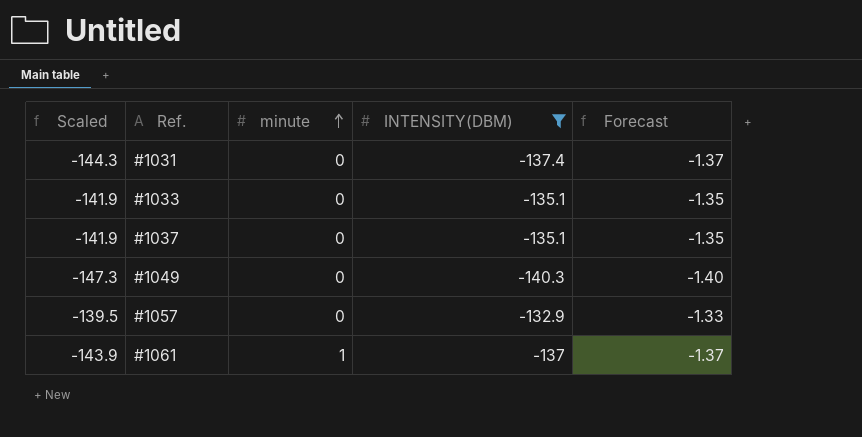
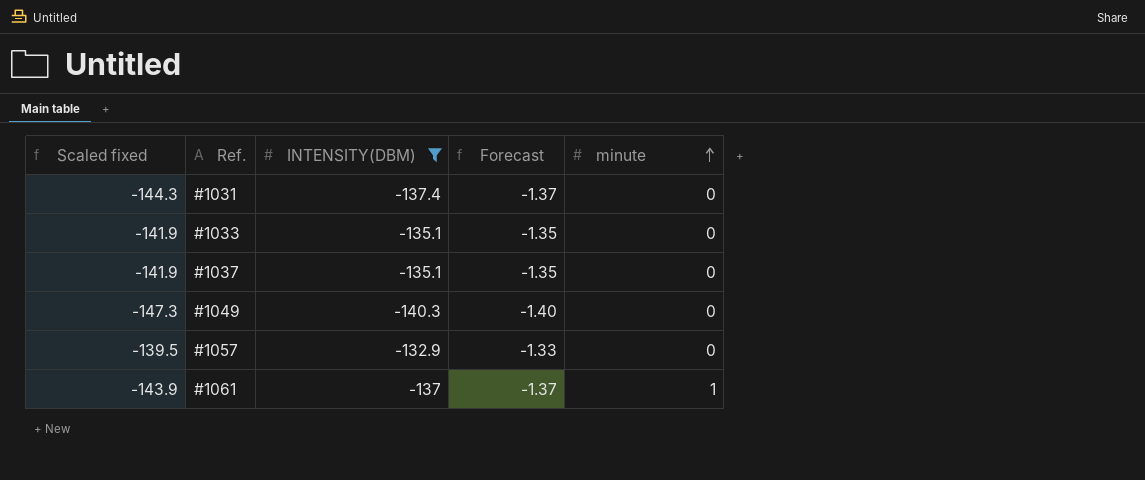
column name: Scaled -> Scaled fixed
column minute | position: 3 -> 5

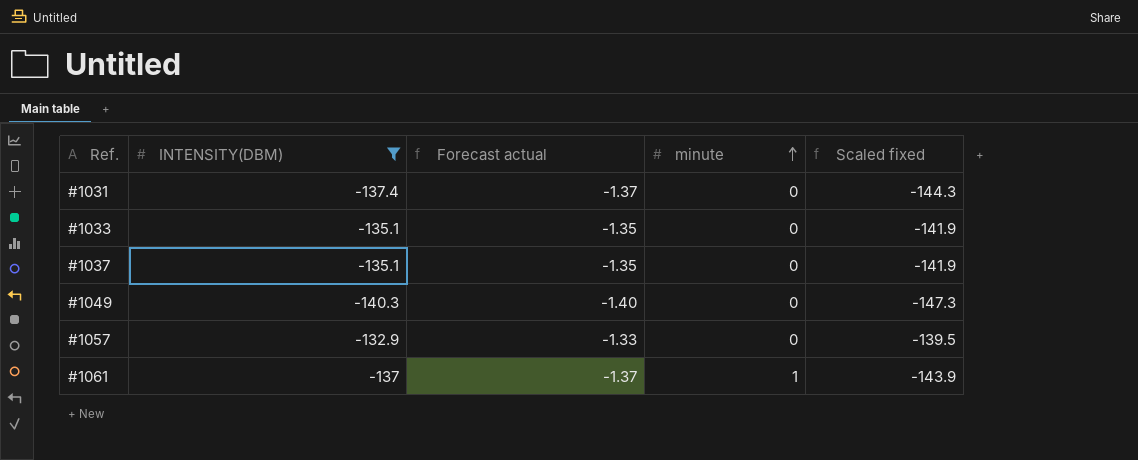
column name: Forecast -> Forecast actual
column Scaled fixed | position: 1 -> 5

